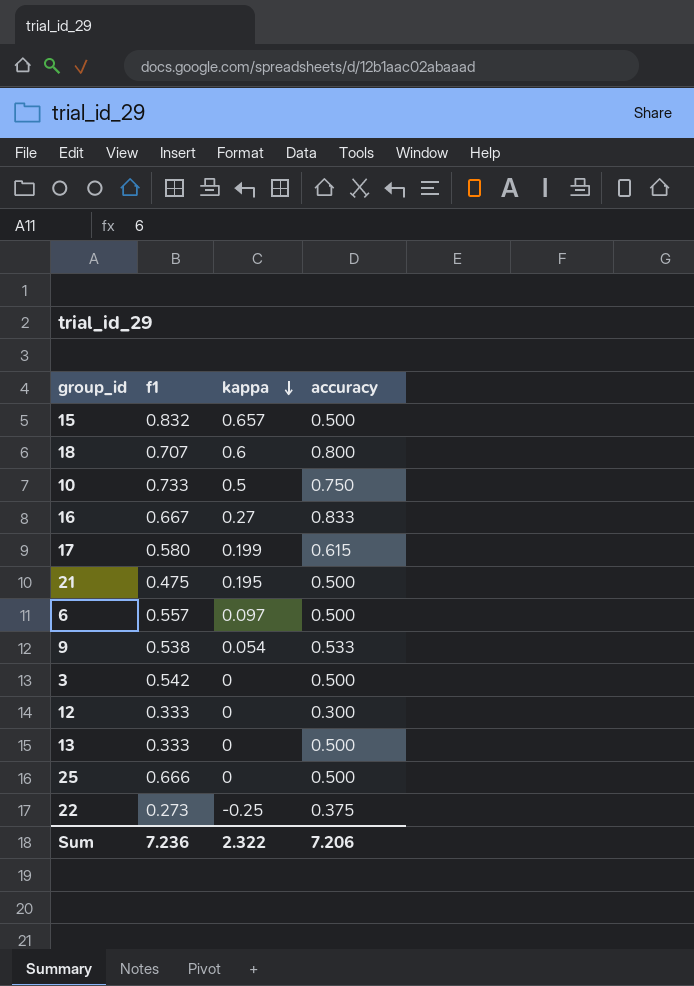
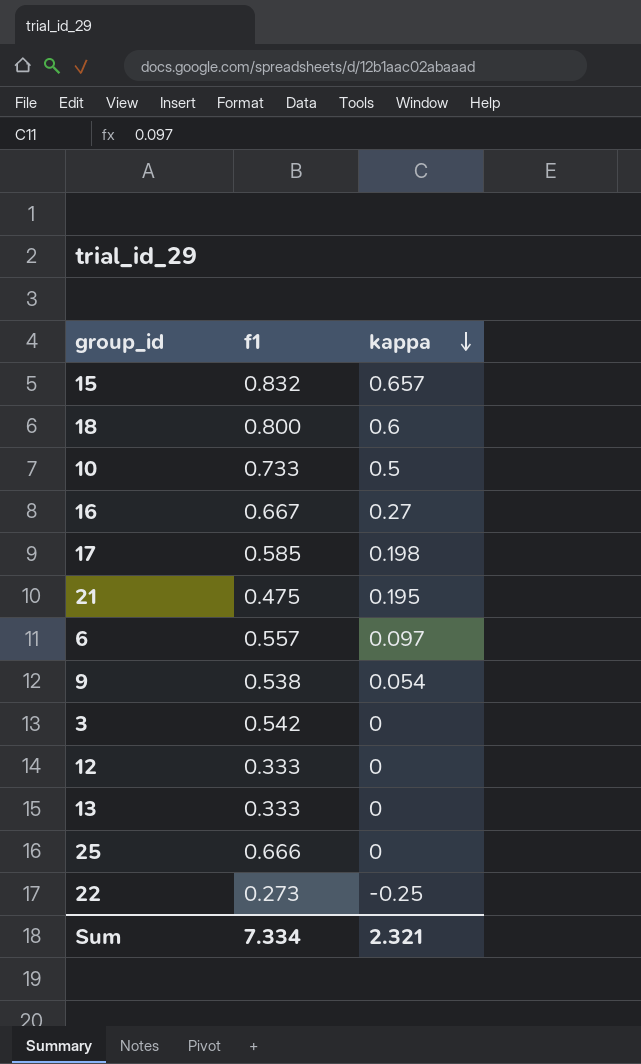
column accuracy | position: 4 -> none
18 | f1: 0.707 -> 0.800
17 | f1: 0.580 -> 0.585
17 | kappa: 0.199 -> 0.198
Sum | f1: 7.236 -> 7.334
Sum | kappa: 2.322 -> 2.321

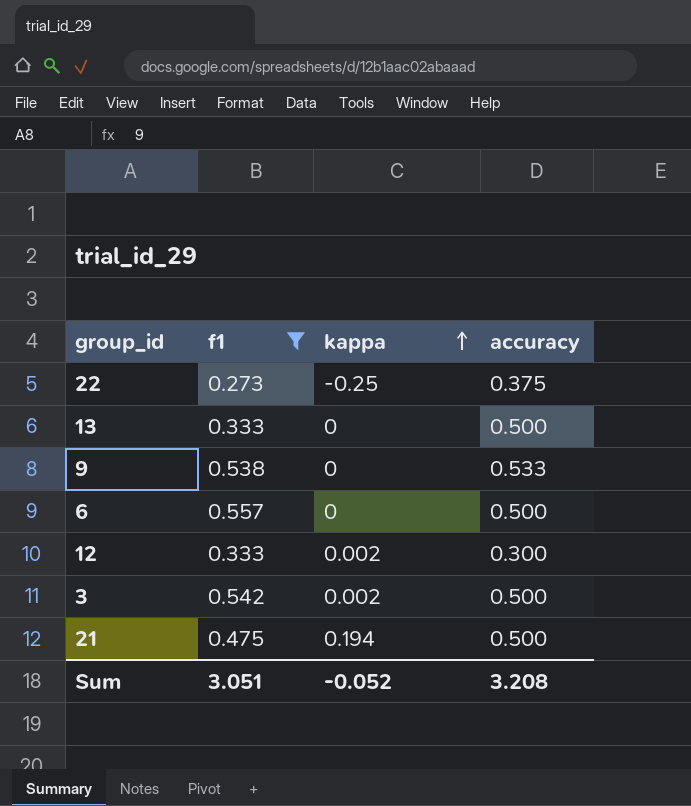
filter: none -> f1 <= 0.557
row order: kappa descending -> kappa ascending
column accuracy | position: none -> 4
9 | kappa: 0.054 -> 0
6 | kappa: 0.097 -> 0
12 | kappa: 0 -> 0.002
3 | kappa: 0 -> 0.002
21 | kappa: 0.195 -> 0.194
Sum | f1: 7.334 -> 3.051
Sum | kappa: 2.321 -> -0.052

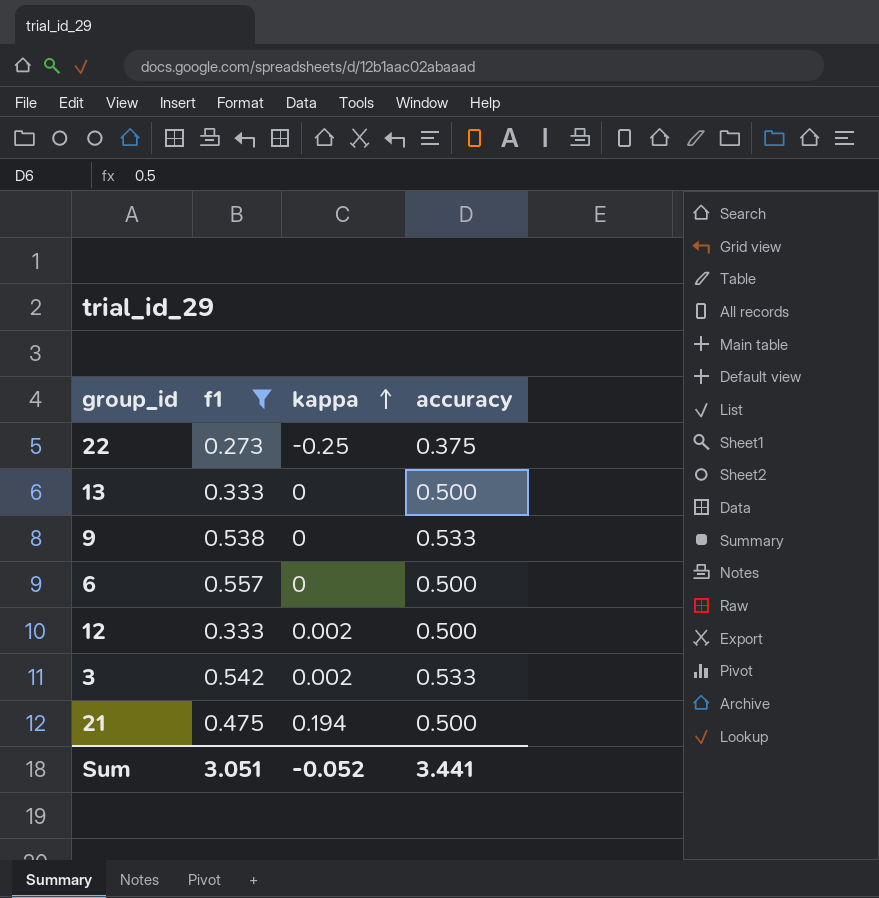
12 | accuracy: 0.300 -> 0.500
3 | accuracy: 0.500 -> 0.533
Sum | accuracy: 3.208 -> 3.441

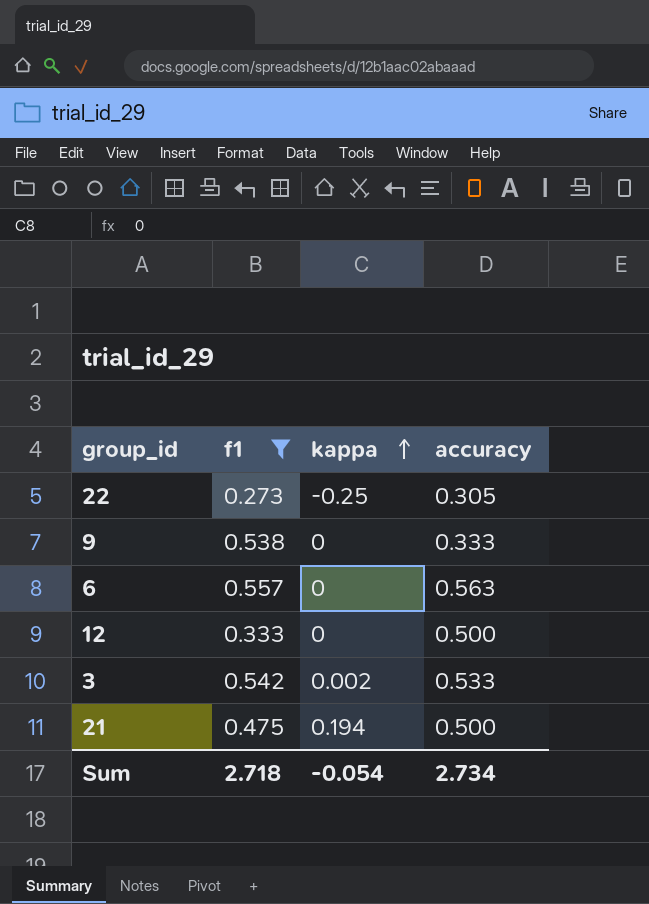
row 13: 0.333 | 0 | 0.500 -> none
22 | accuracy: 0.375 -> 0.305
9 | accuracy: 0.533 -> 0.333
6 | accuracy: 0.500 -> 0.563
12 | kappa: 0.002 -> 0
Sum | f1: 3.051 -> 2.718
Sum | kappa: -0.052 -> -0.054
Sum | accuracy: 3.441 -> 2.734

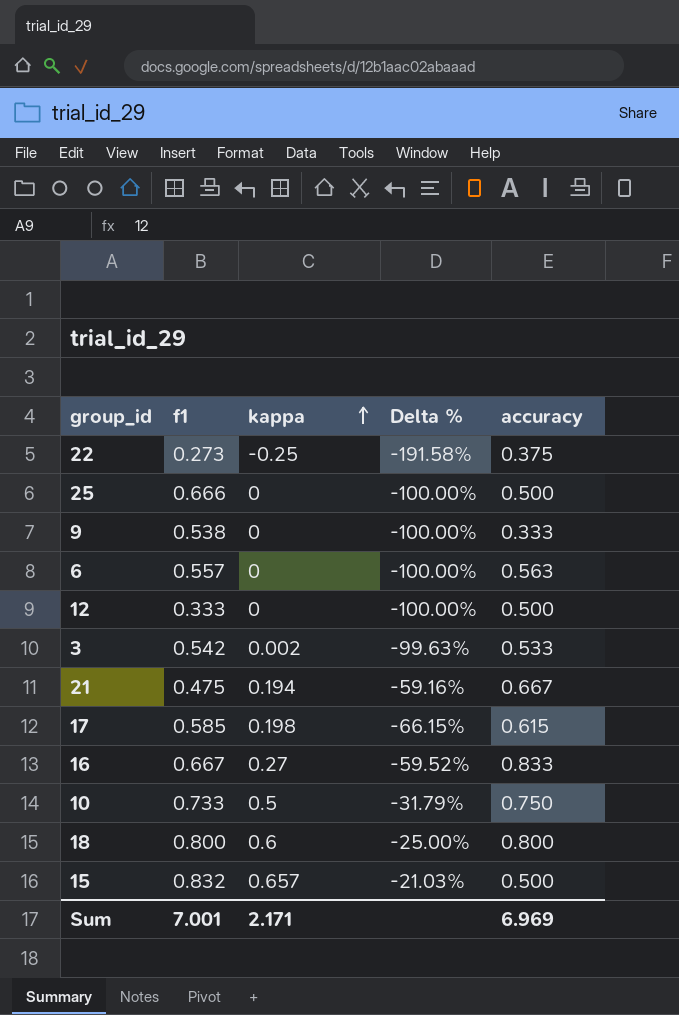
filter: f1 <= 0.557 -> none
column Delta % | formula: none -> ([kappa] - [f1]) / [f1]
22 | accuracy: 0.305 -> 0.375
21 | accuracy: 0.500 -> 0.667
Sum | f1: 2.718 -> 7.001
Sum | kappa: -0.054 -> 2.171
Sum | accuracy: 2.734 -> 6.969

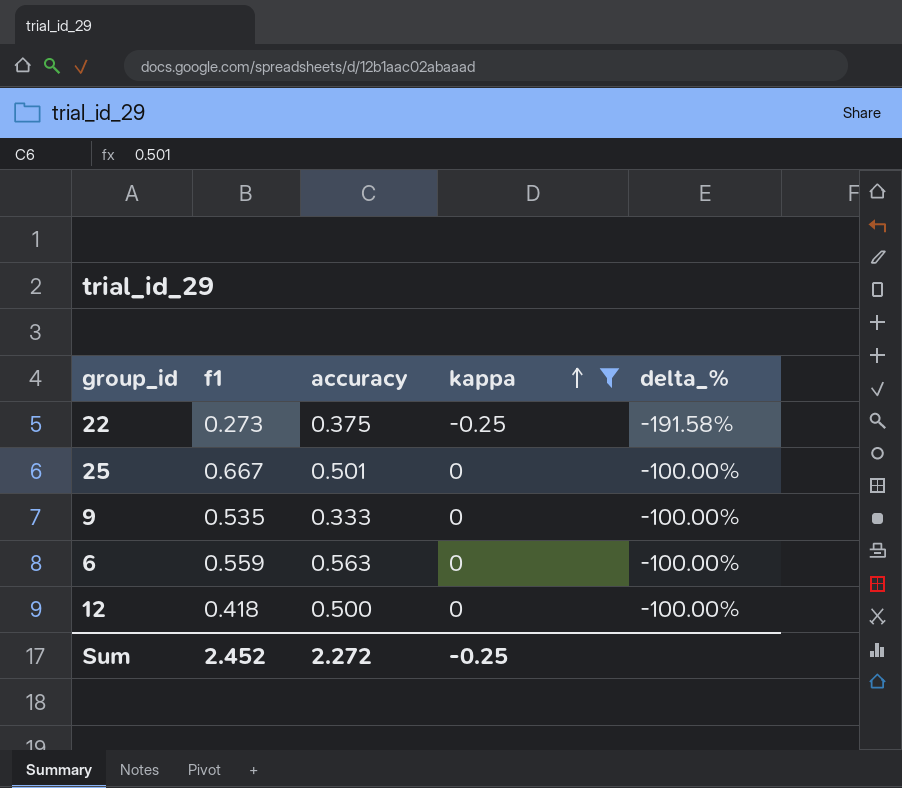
filter: none -> kappa <= 0
column accuracy | position: 5 -> 3
column name: Delta % -> delta_%
25 | f1: 0.666 -> 0.667
25 | accuracy: 0.500 -> 0.501
9 | f1: 0.538 -> 0.535
6 | f1: 0.557 -> 0.559
12 | f1: 0.333 -> 0.418
Sum | f1: 7.001 -> 2.452
Sum | accuracy: 6.969 -> 2.272
Sum | kappa: 2.171 -> -0.25

